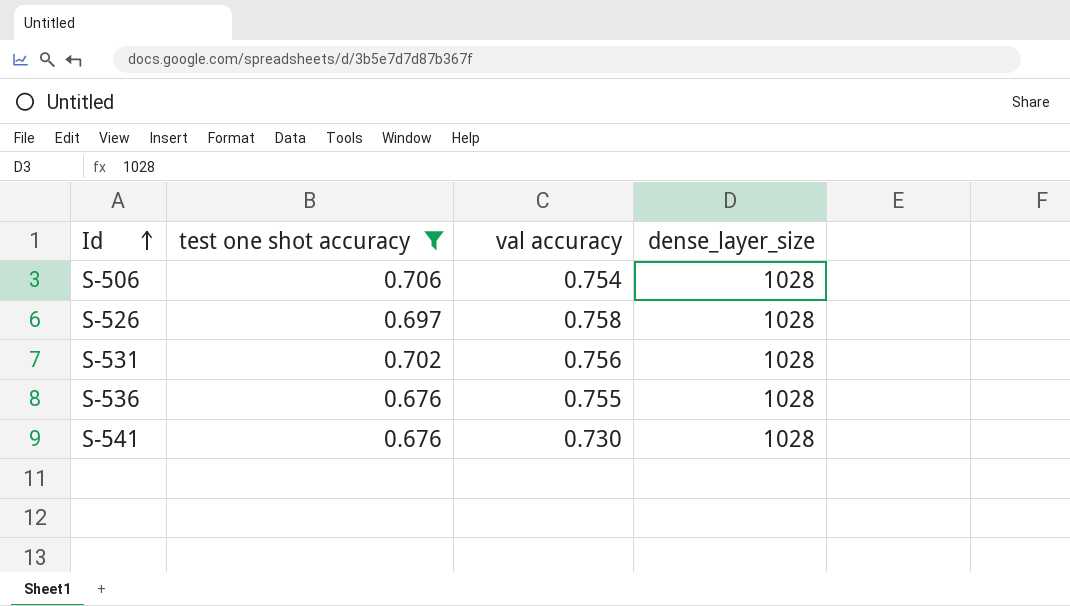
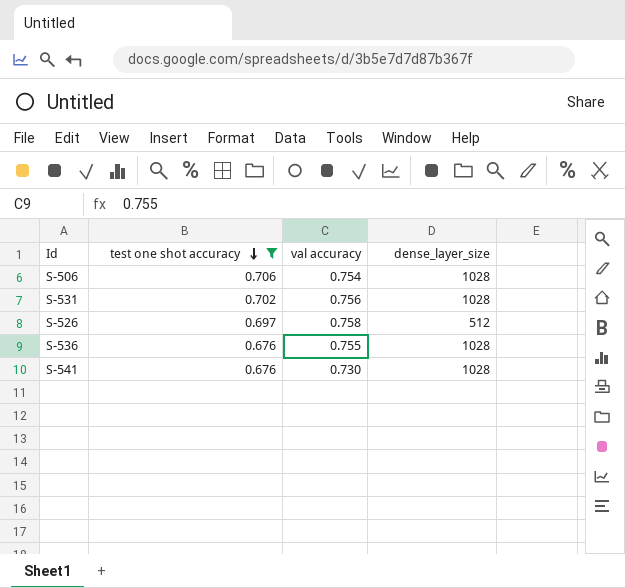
row order: Id ascending -> test one shot accuracy descending
S-526 | dense_layer_size: 1028 -> 512

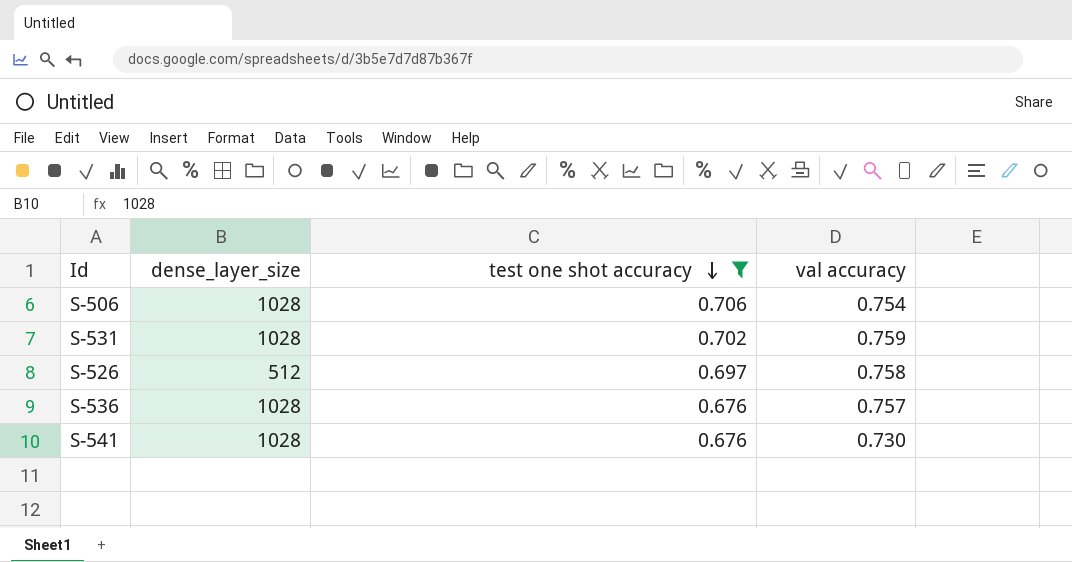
column dense_layer_size | position: 4 -> 2
S-531 | val accuracy: 0.756 -> 0.759
S-536 | val accuracy: 0.755 -> 0.757

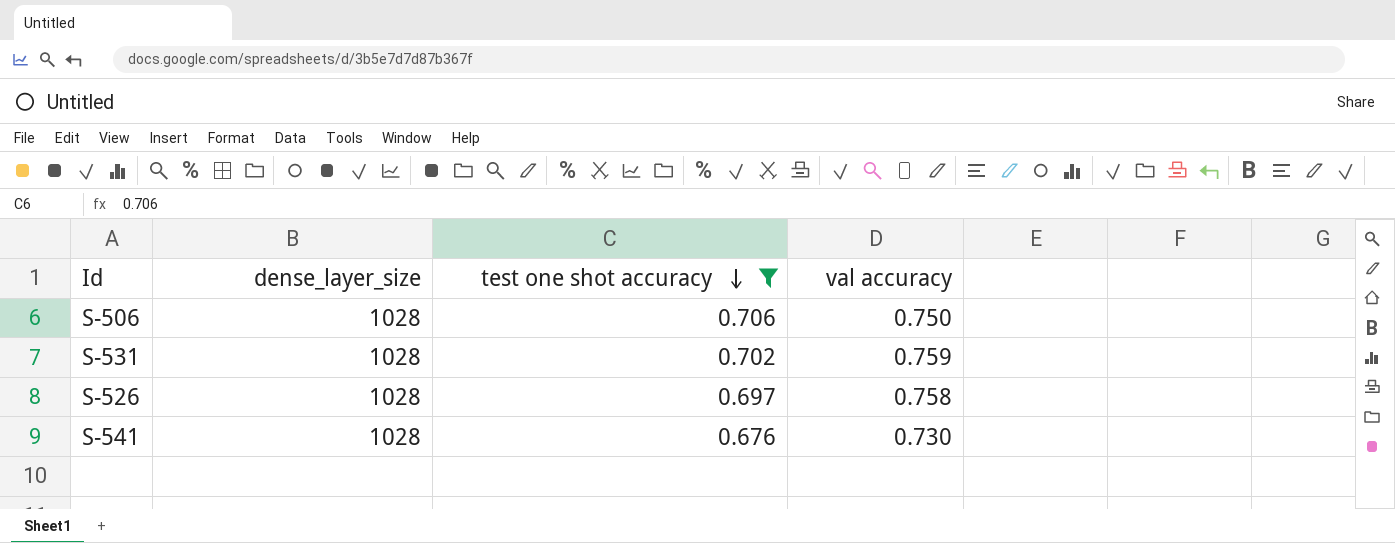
row S-536: 1028 | 0.676 | 0.757 -> none
S-506 | val accuracy: 0.754 -> 0.750
S-526 | dense_layer_size: 512 -> 1028

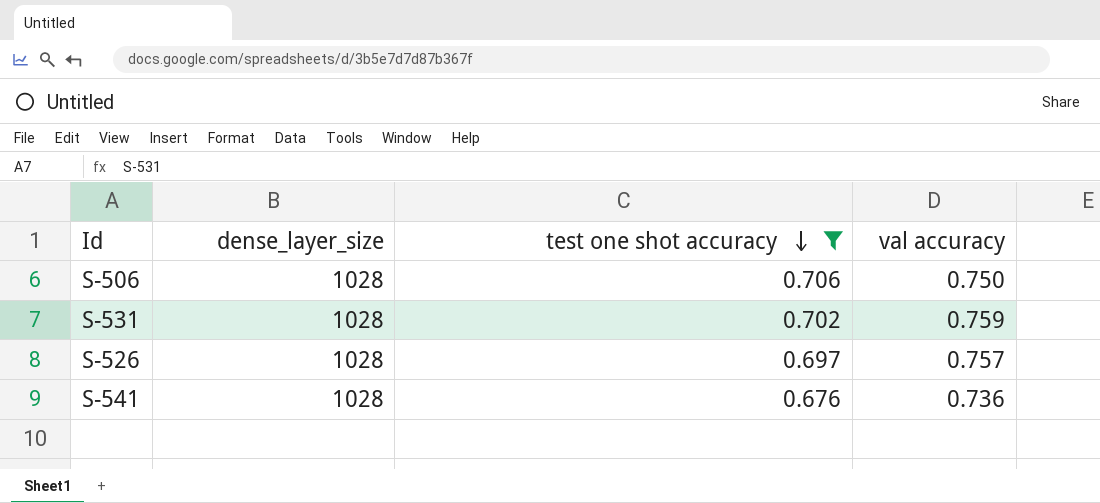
S-526 | val accuracy: 0.758 -> 0.757
S-541 | val accuracy: 0.730 -> 0.736

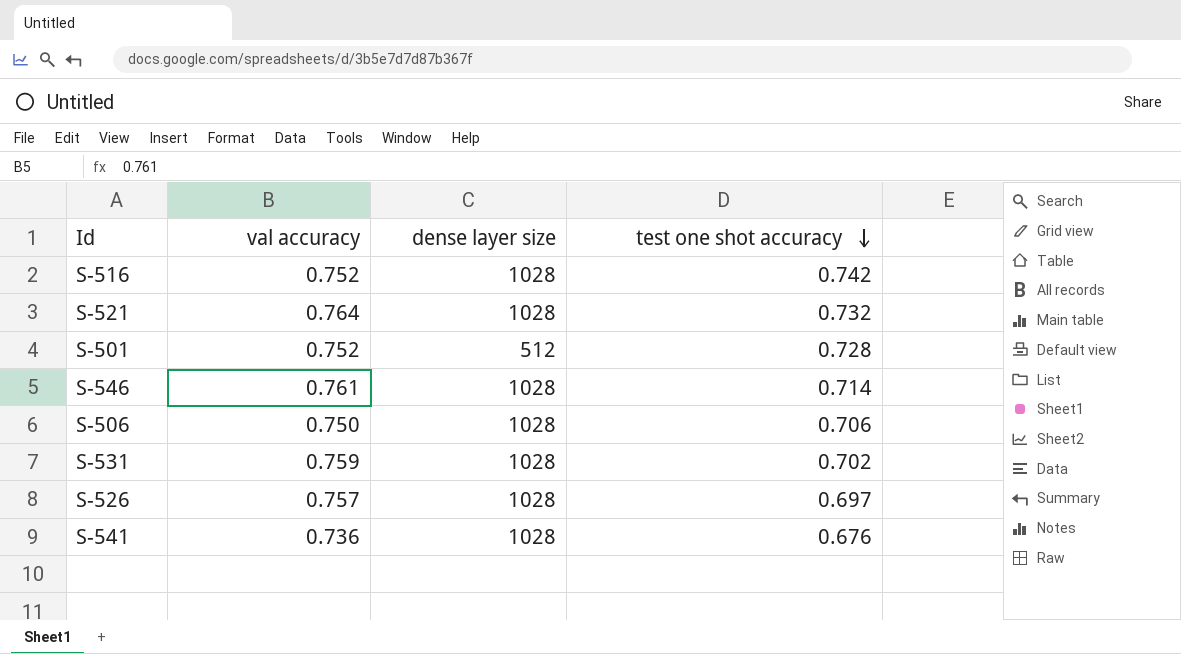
filter: test one shot accuracy <= 0.706 -> none
column val accuracy | position: 4 -> 2
column name: dense_layer_size -> dense layer size

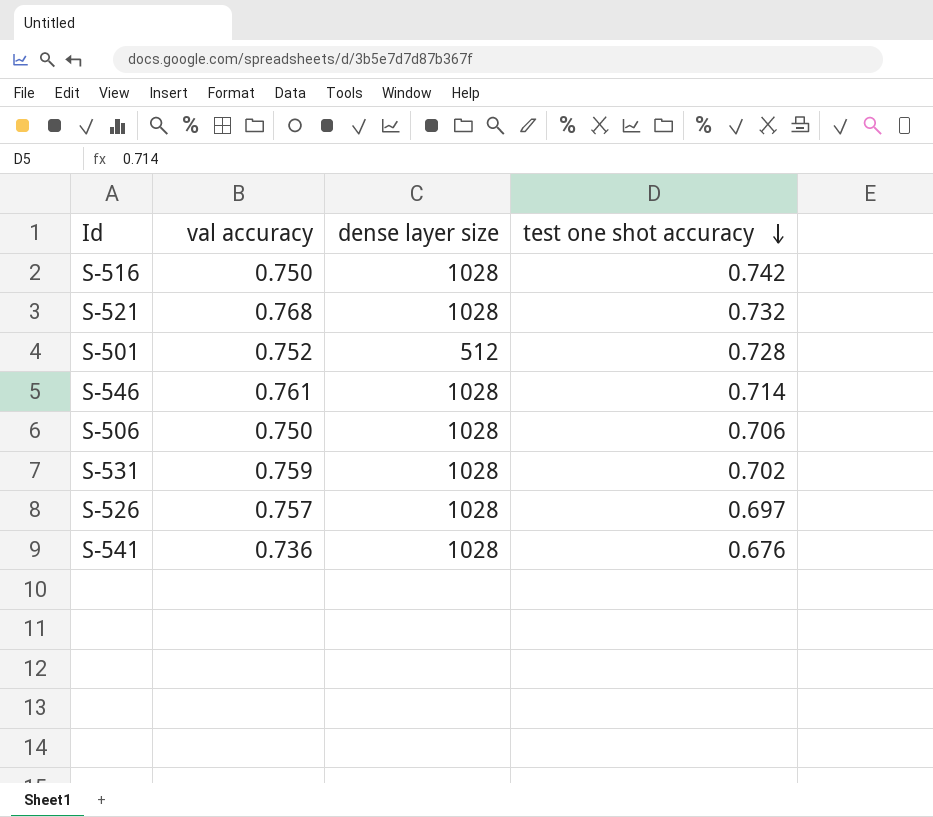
S-516 | val accuracy: 0.752 -> 0.750
S-521 | val accuracy: 0.764 -> 0.768

